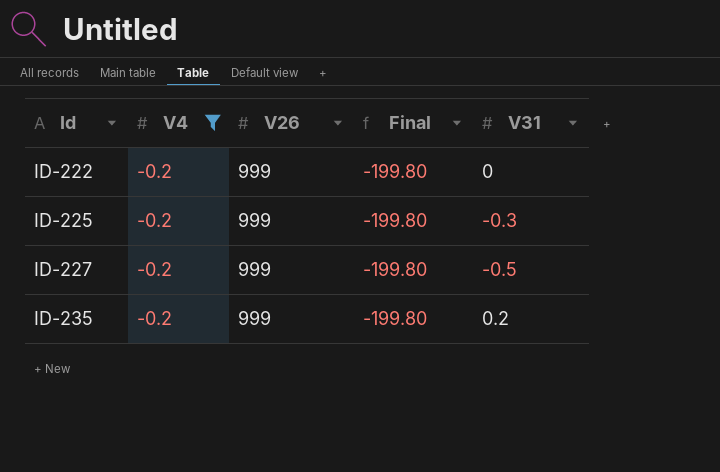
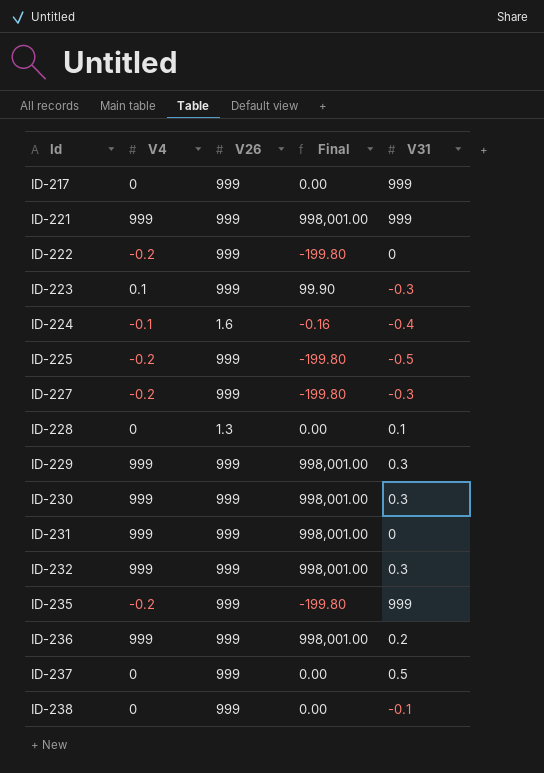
filter: V4 = -0.2 -> none
ID-225 | V31: -0.3 -> -0.5
ID-227 | V31: -0.5 -> -0.3
ID-235 | V31: 0.2 -> 999

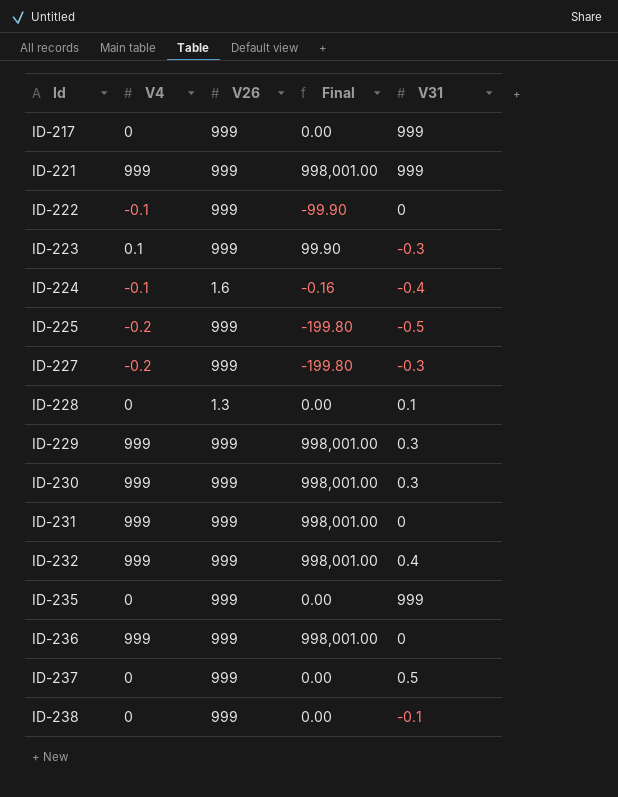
ID-222 | V4: -0.2 -> -0.1
ID-222 | Final: -199.80 -> -99.90
ID-232 | V31: 0.3 -> 0.4
ID-235 | V4: -0.2 -> 0
ID-235 | Final: -199.80 -> 0.00
ID-236 | V31: 0.2 -> 0

